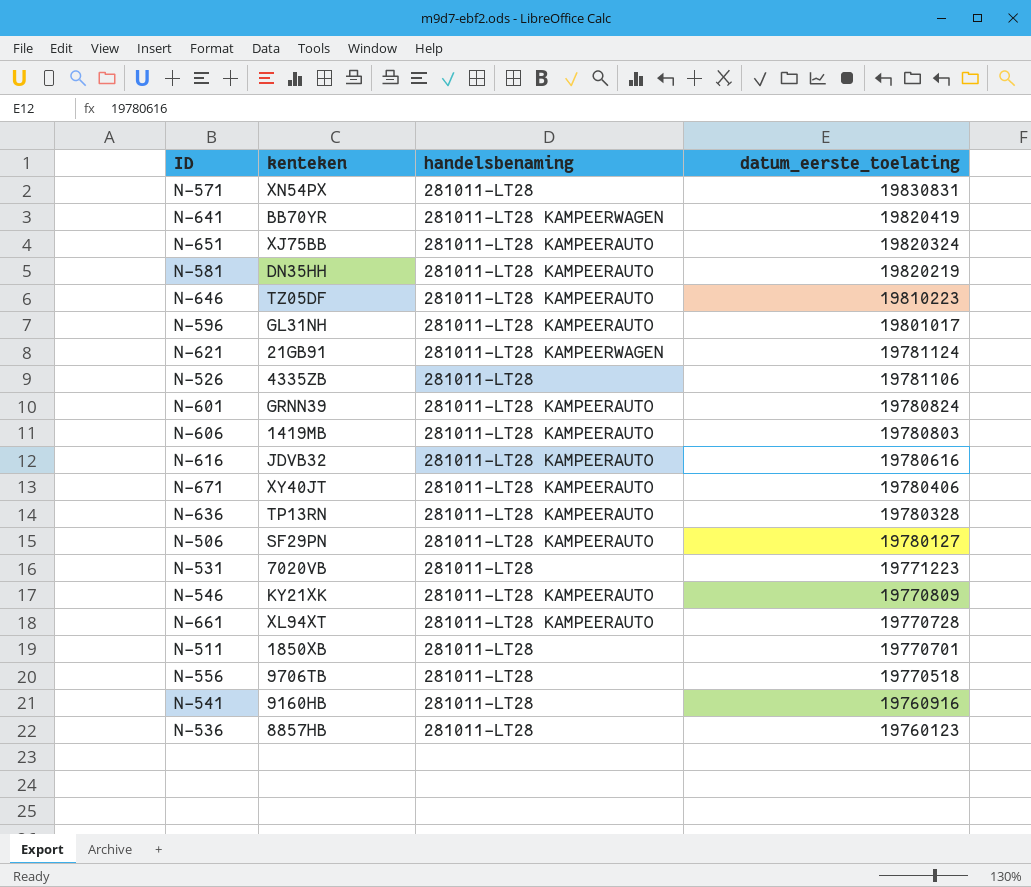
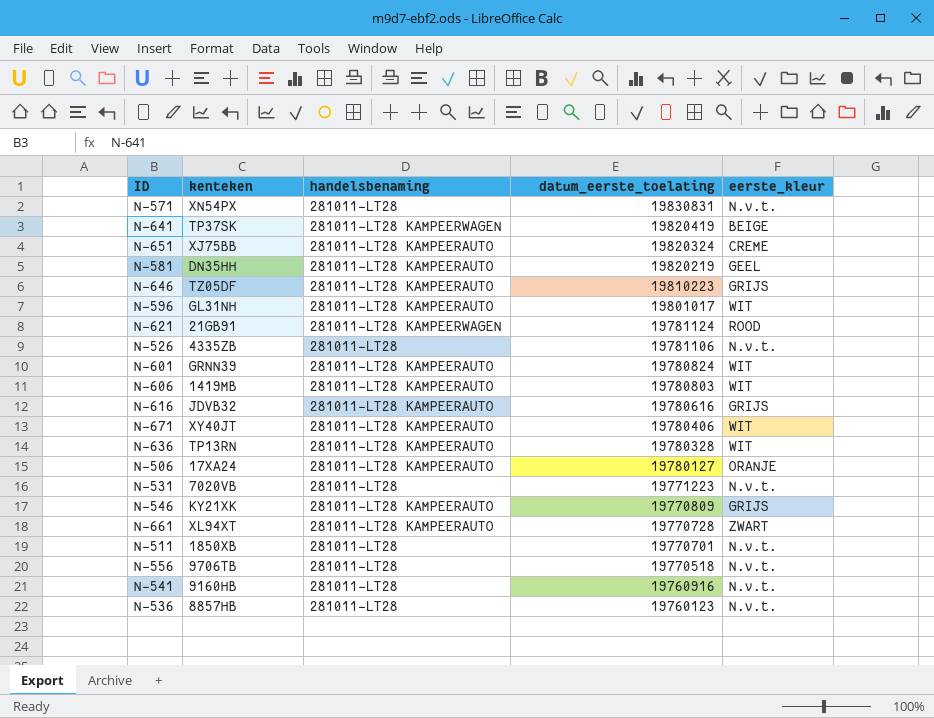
column eerste_kleur | position: none -> 5
N-641 | kenteken: BB70YR -> TP37SK
N-506 | kenteken: SF29PN -> 17XA24

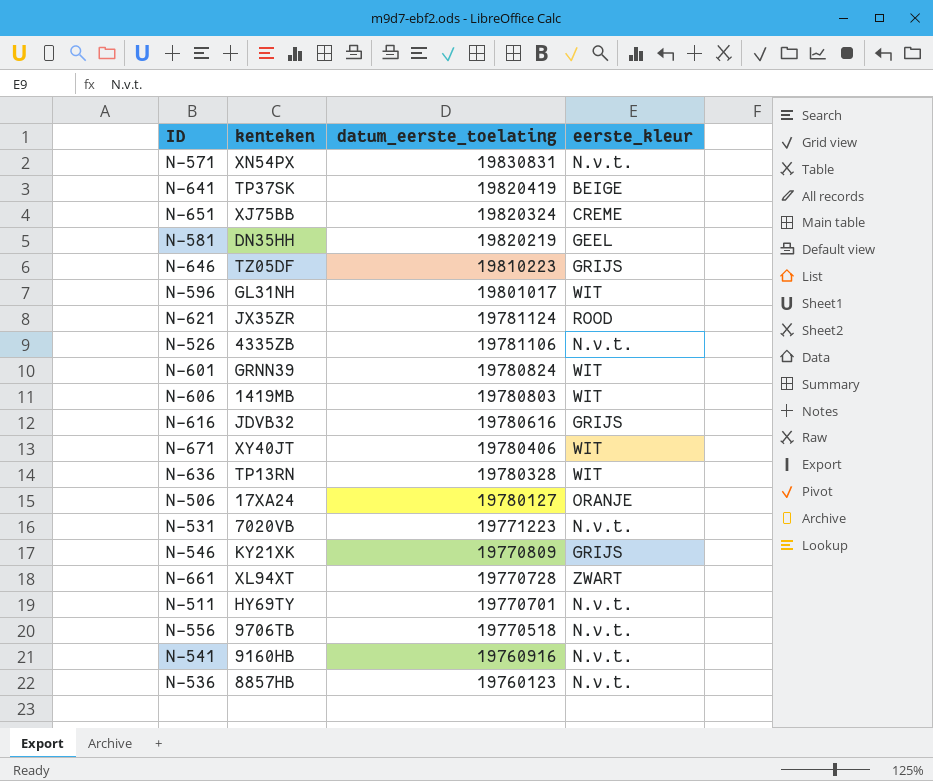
column handelsbenaming | position: 3 -> none
N-621 | kenteken: 21GB91 -> JX35ZR
N-511 | kenteken: 1850XB -> HY69TY

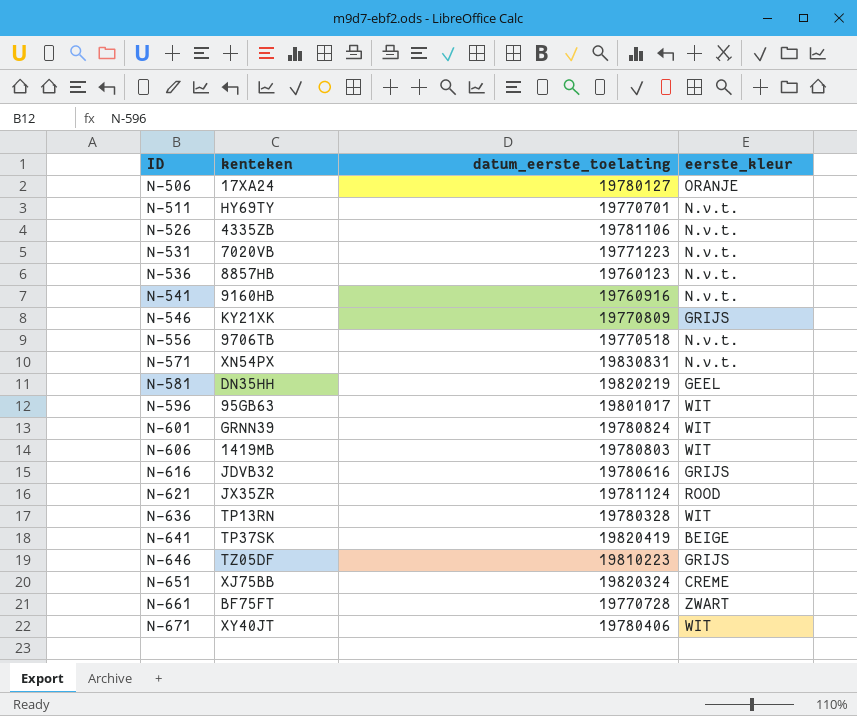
row order: datum_eerste_toelating descending -> ID ascending
N-596 | kenteken: GL31NH -> 95GB63
N-661 | kenteken: XL94XT -> BF75FT

